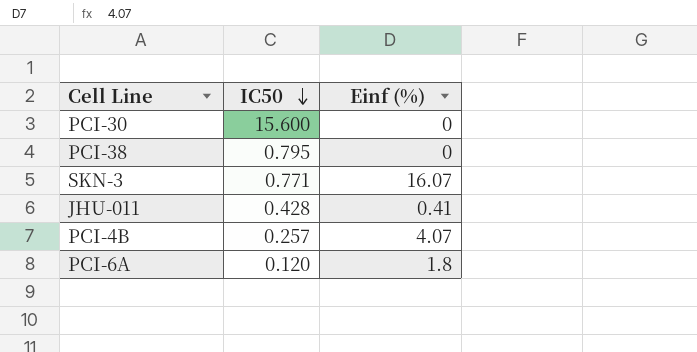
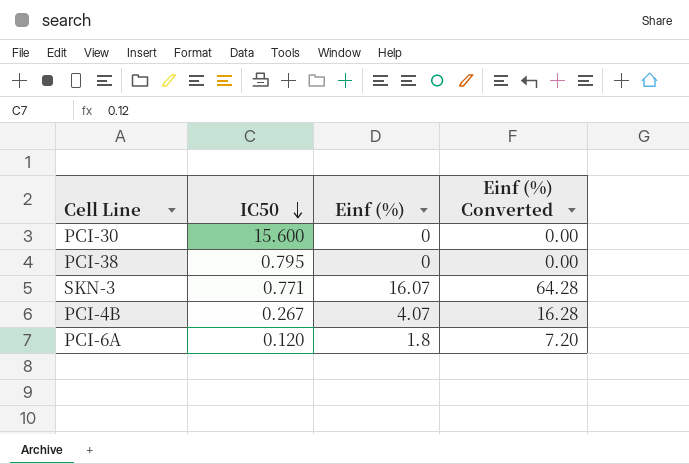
column Einf (%) Converted | formula: none -> [Einf (%)] * 4
row JHU-011: 0.428 | 0.41 -> none
PCI-4B | IC50: 0.257 -> 0.267

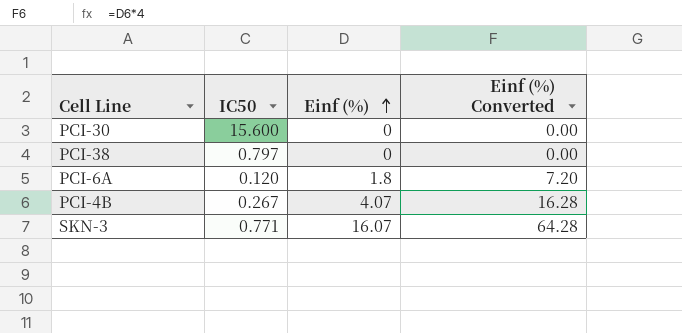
row order: IC50 descending -> Einf (%) ascending
PCI-38 | IC50: 0.795 -> 0.797

